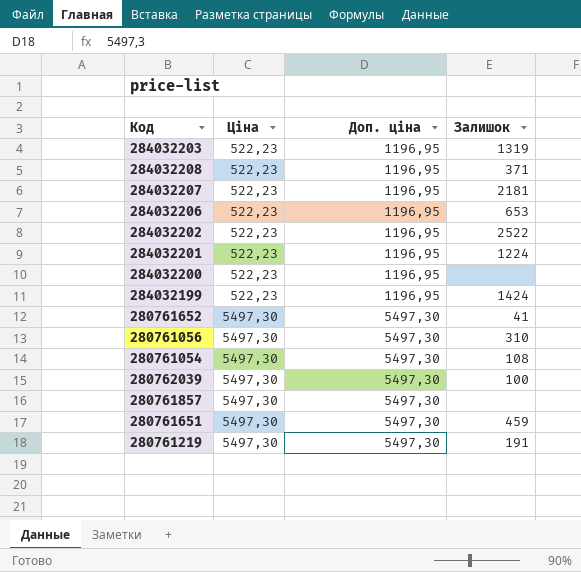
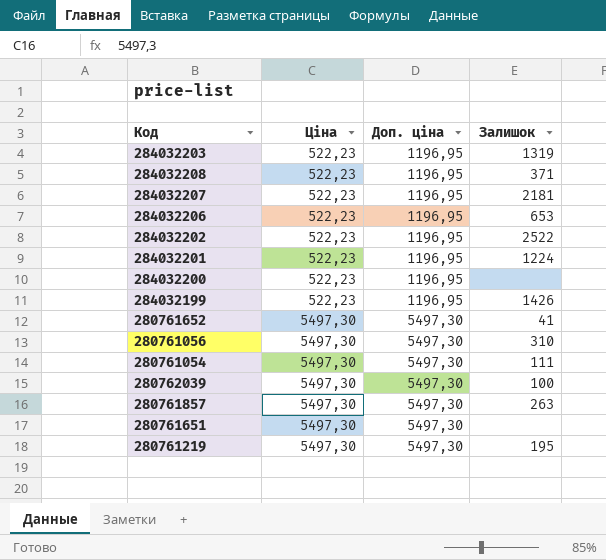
284032199 | Залишок: 1424 -> 1426
280761054 | Залишок: 108 -> 111
280761857 | Залишок: none -> 263
280761651 | Залишок: 459 -> none
280761219 | Залишок: 191 -> 195

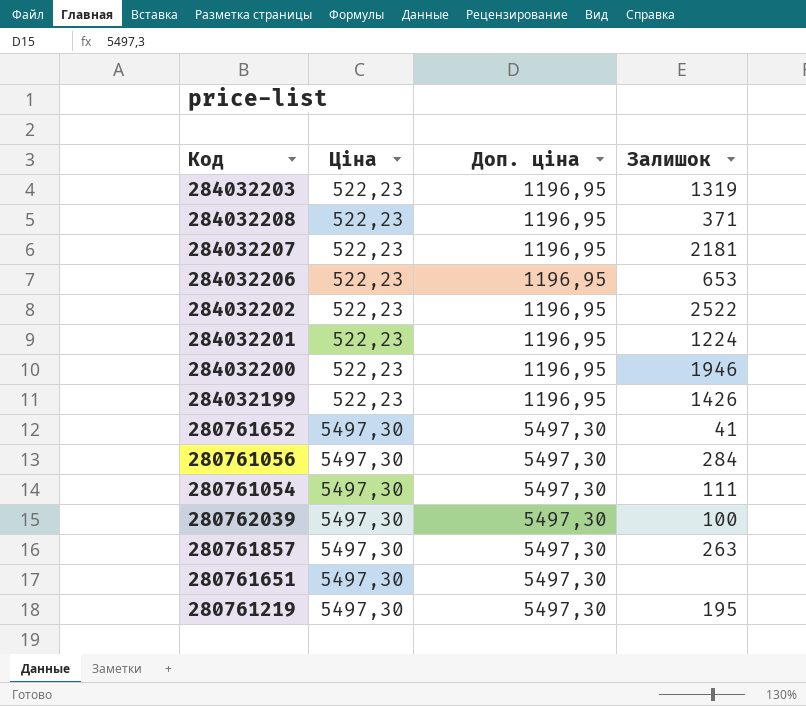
284032200 | Залишок: none -> 1946
280761056 | Залишок: 310 -> 284

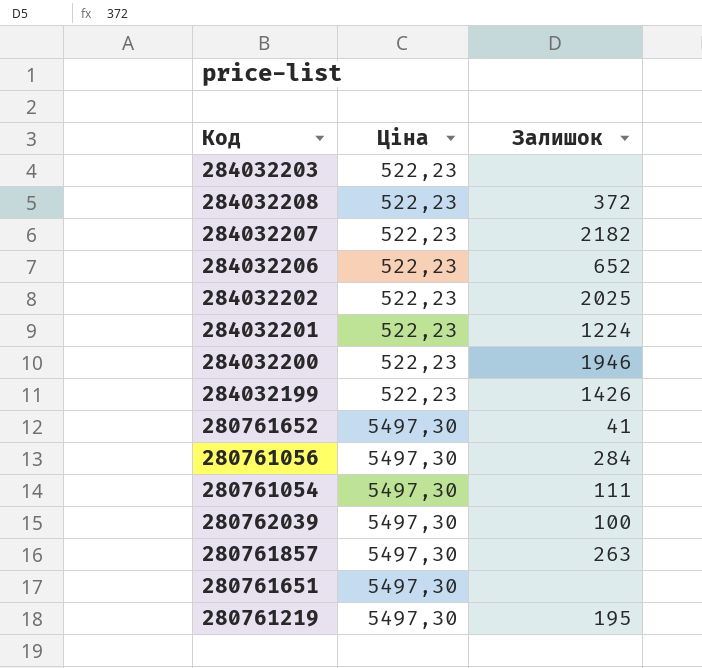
column Доп. ціна | position: 3 -> none
284032203 | Залишок: 1319 -> none
284032208 | Залишок: 371 -> 372
284032207 | Залишок: 2181 -> 2182
284032206 | Залишок: 653 -> 652
284032202 | Залишок: 2522 -> 2025

